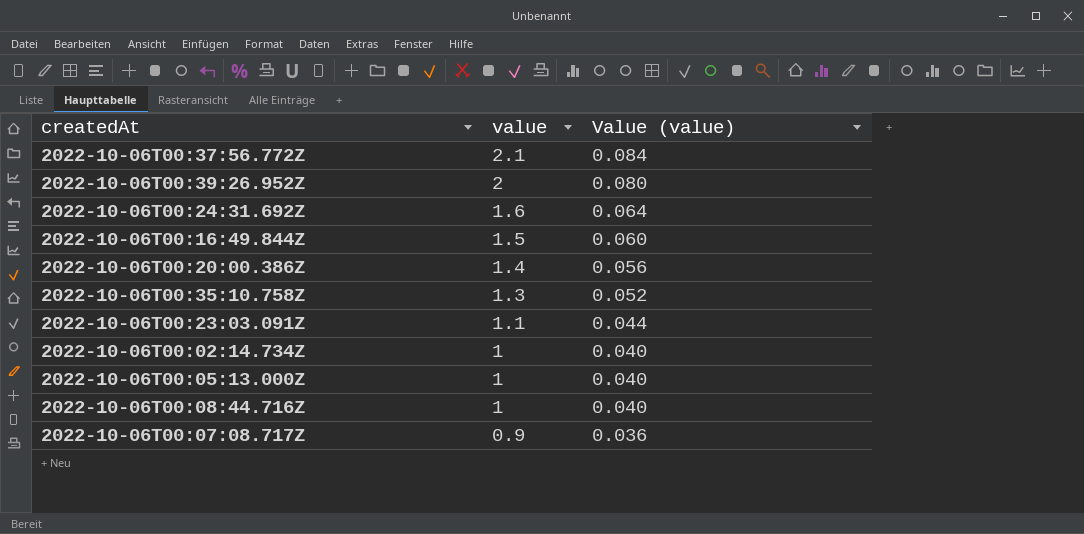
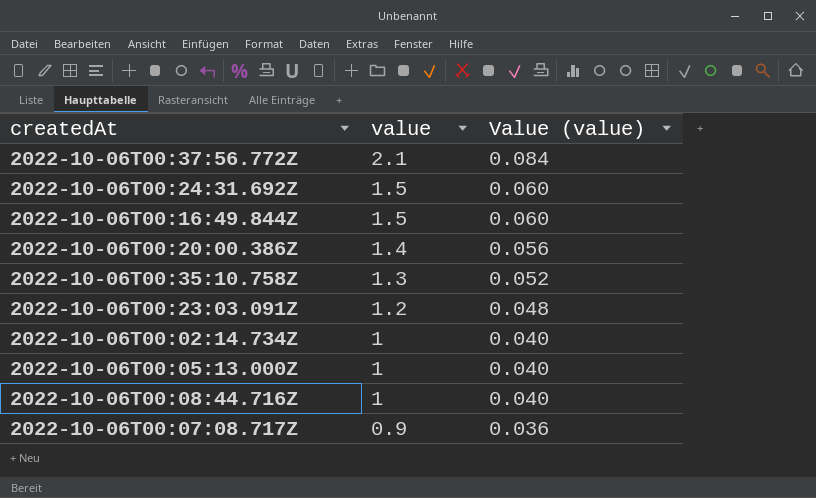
row 2022-10-06T00:39:26.952Z: 2 | 0.080 -> none
2022-10-06T00:24:31.692Z | value: 1.6 -> 1.5
2022-10-06T00:24:31.692Z | Value (value): 0.064 -> 0.060
2022-10-06T00:23:03.091Z | value: 1.1 -> 1.2
2022-10-06T00:23:03.091Z | Value (value): 0.044 -> 0.048

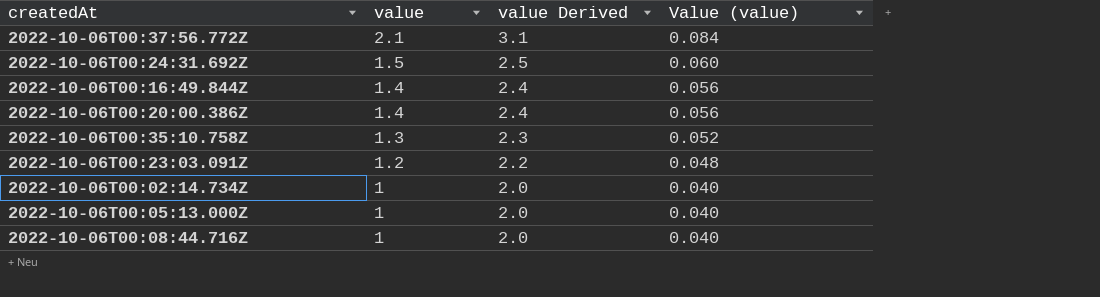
column value Derived | formula: none -> [value] + 1
row 2022-10-06T00:07:08.717Z: 0.9 | 0.036 -> none
2022-10-06T00:16:49.844Z | value: 1.5 -> 1.4
2022-10-06T00:16:49.844Z | Value (value): 0.060 -> 0.056

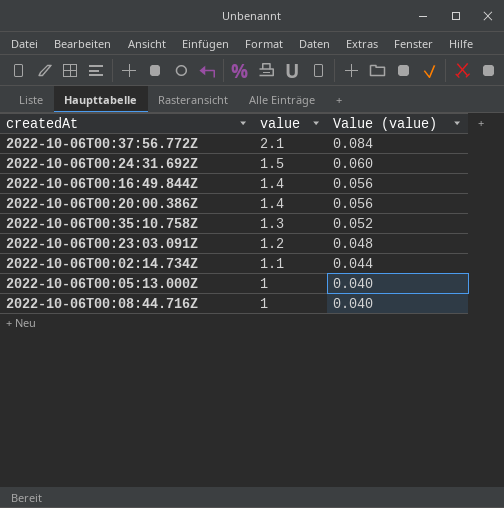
column value Derived | formula: [value] + 1 -> none
2022-10-06T00:02:14.734Z | value: 1 -> 1.1
2022-10-06T00:02:14.734Z | Value (value): 0.040 -> 0.044

